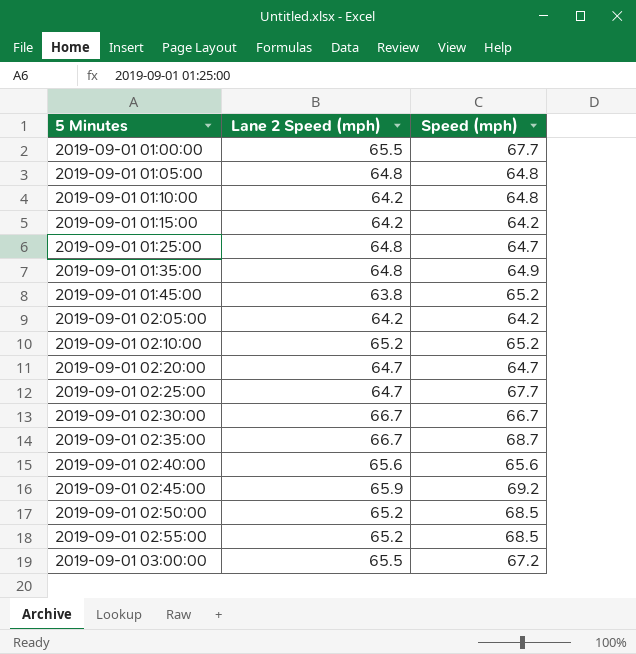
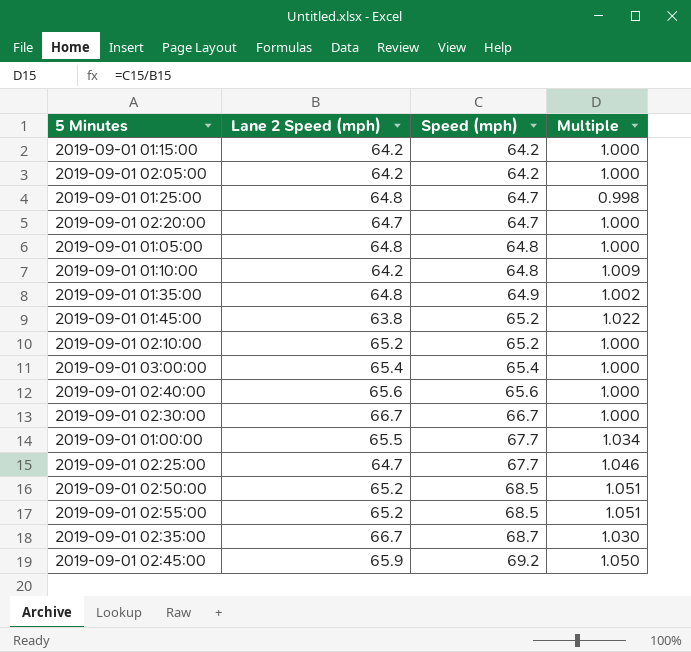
row order: 5 Minutes ascending -> Speed (mph) ascending
column Multiple | formula: none -> [Speed (mph)] / [Lane 2 Speed (mph)]
2019-09-01 03:00:00 | Lane 2 Speed (mph): 65.5 -> 65.4
2019-09-01 03:00:00 | Speed (mph): 67.2 -> 65.4

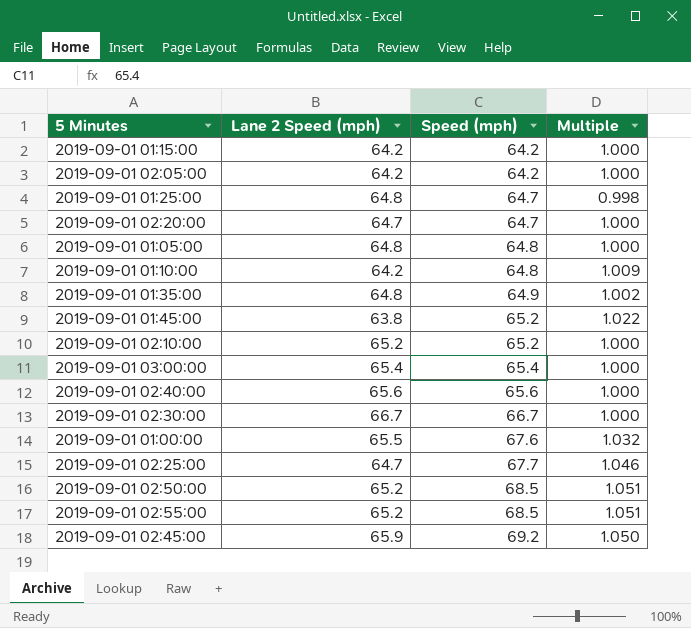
row 2019-09-01 02:35:00: 66.7 | 68.7 | 1.030 -> none
2019-09-01 01:00:00 | Speed (mph): 67.7 -> 67.6
2019-09-01 01:00:00 | Multiple: 1.034 -> 1.032

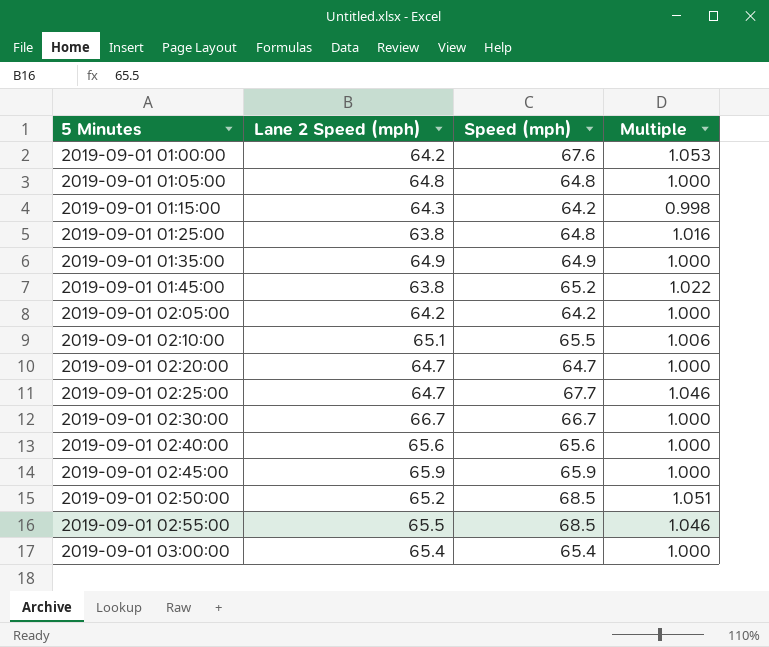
row order: Speed (mph) ascending -> 5 Minutes ascending
row 2019-09-01 01:10:00: 64.2 | 64.8 | 1.009 -> none
2019-09-01 01:00:00 | Lane 2 Speed (mph): 65.5 -> 64.2
2019-09-01 01:00:00 | Multiple: 1.032 -> 1.053
2019-09-01 01:15:00 | Lane 2 Speed (mph): 64.2 -> 64.3
2019-09-01 01:15:00 | Multiple: 1.000 -> 0.998
2019-09-01 01:25:00 | Lane 2 Speed (mph): 64.8 -> 63.8
2019-09-01 01:25:00 | Speed (mph): 64.7 -> 64.8
2019-09-01 01:25:00 | Multiple: 0.998 -> 1.016
2019-09-01 01:35:00 | Lane 2 Speed (mph): 64.8 -> 64.9
2019-09-01 01:35:00 | Multiple: 1.002 -> 1.000
2019-09-01 02:10:00 | Lane 2 Speed (mph): 65.2 -> 65.1
2019-09-01 02:10:00 | Speed (mph): 65.2 -> 65.5
2019-09-01 02:10:00 | Multiple: 1.000 -> 1.006
2019-09-01 02:45:00 | Speed (mph): 69.2 -> 65.9
2019-09-01 02:45:00 | Multiple: 1.050 -> 1.000
2019-09-01 02:55:00 | Lane 2 Speed (mph): 65.2 -> 65.5
2019-09-01 02:55:00 | Multiple: 1.051 -> 1.046

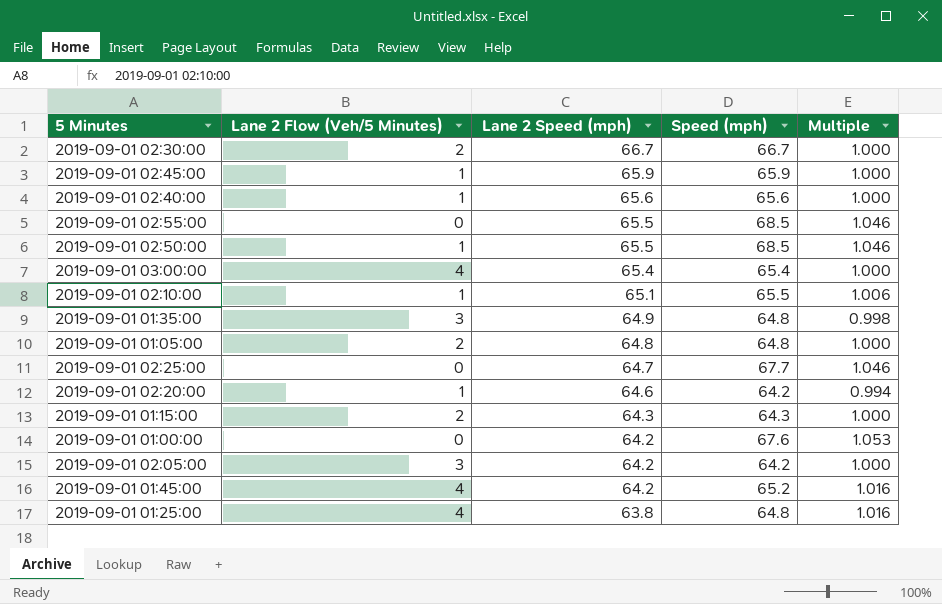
row order: 5 Minutes ascending -> Lane 2 Speed (mph) descending
column Lane 2 Flow (Veh/5 Minutes) | position: none -> 2
2019-09-01 02:50:00 | Lane 2 Speed (mph): 65.2 -> 65.5
2019-09-01 02:50:00 | Multiple: 1.051 -> 1.046
2019-09-01 01:35:00 | Speed (mph): 64.9 -> 64.8
2019-09-01 01:35:00 | Multiple: 1.000 -> 0.998
2019-09-01 02:20:00 | Lane 2 Speed (mph): 64.7 -> 64.6
2019-09-01 02:20:00 | Speed (mph): 64.7 -> 64.2
2019-09-01 02:20:00 | Multiple: 1.000 -> 0.994
2019-09-01 01:15:00 | Speed (mph): 64.2 -> 64.3
2019-09-01 01:15:00 | Multiple: 0.998 -> 1.000
2019-09-01 01:45:00 | Lane 2 Speed (mph): 63.8 -> 64.2
2019-09-01 01:45:00 | Multiple: 1.022 -> 1.016

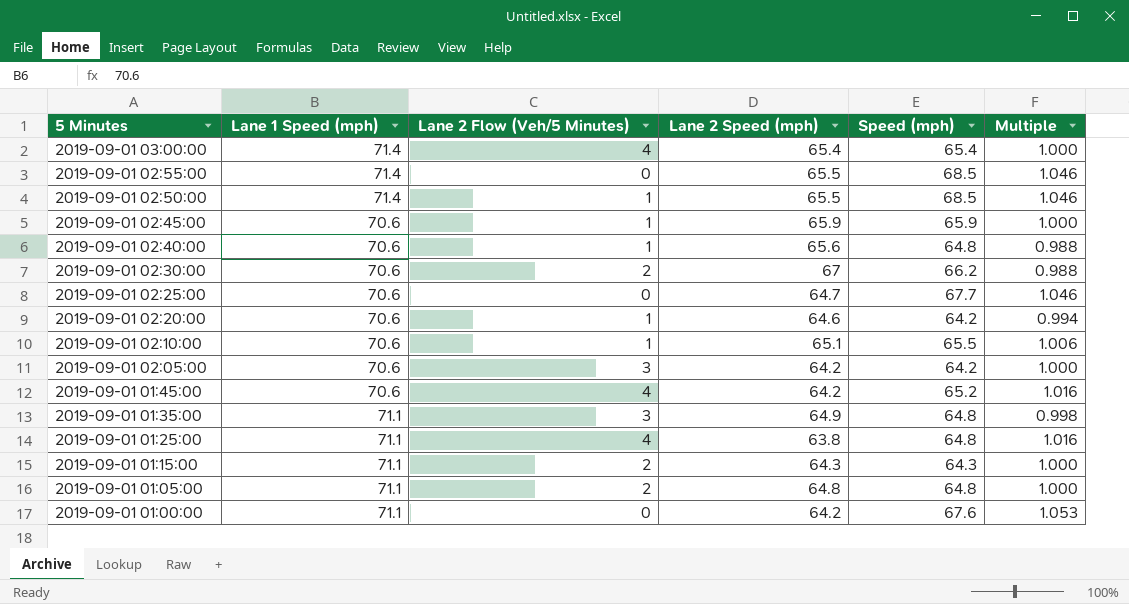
row order: Lane 2 Speed (mph) descending -> 5 Minutes descending
column Lane 1 Speed (mph) | position: none -> 2
2019-09-01 02:40:00 | Speed (mph): 65.6 -> 64.8
2019-09-01 02:40:00 | Multiple: 1.000 -> 0.988
2019-09-01 02:30:00 | Lane 2 Speed (mph): 66.7 -> 67
2019-09-01 02:30:00 | Speed (mph): 66.7 -> 66.2
2019-09-01 02:30:00 | Multiple: 1.000 -> 0.988

